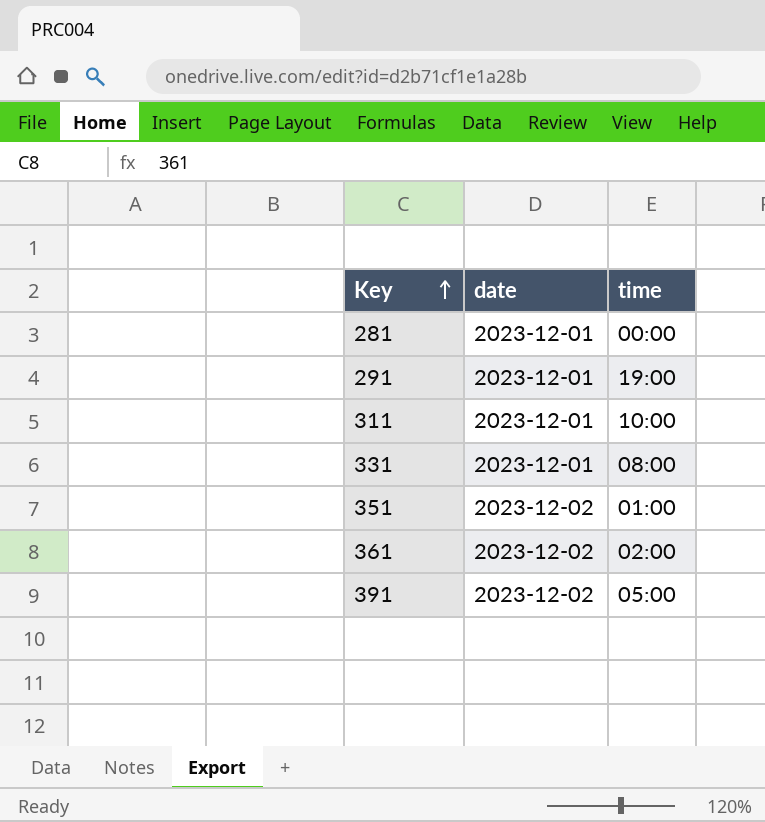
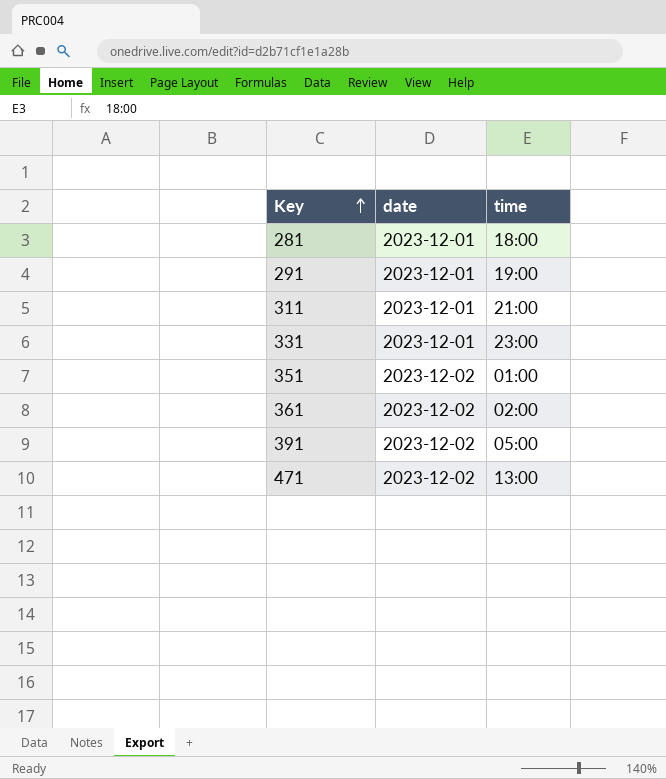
281 | time: 00:00 -> 18:00
311 | time: 10:00 -> 21:00
331 | time: 08:00 -> 23:00
row 471: none -> 2023-12-02 | 13:00

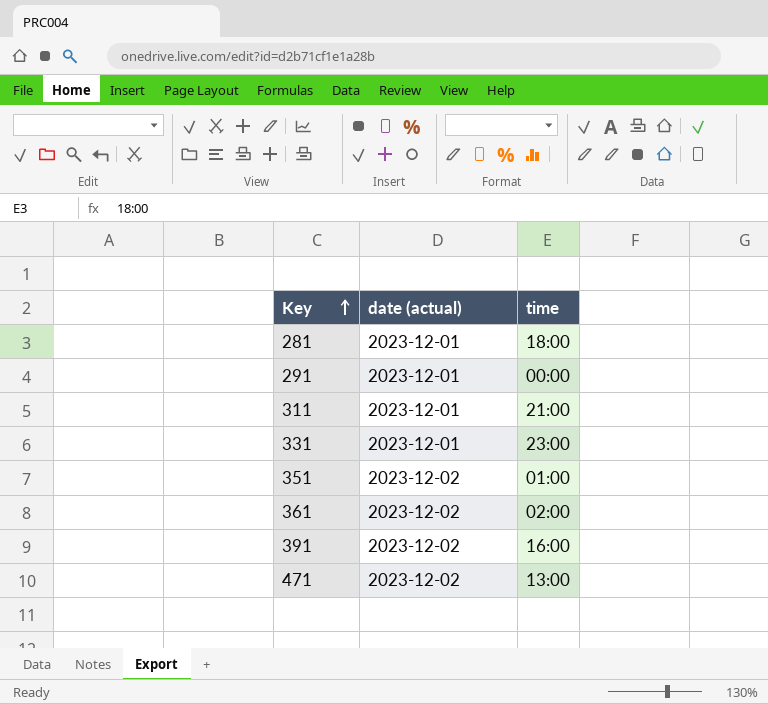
column name: date -> date (actual)
291 | time: 19:00 -> 00:00
391 | time: 05:00 -> 16:00

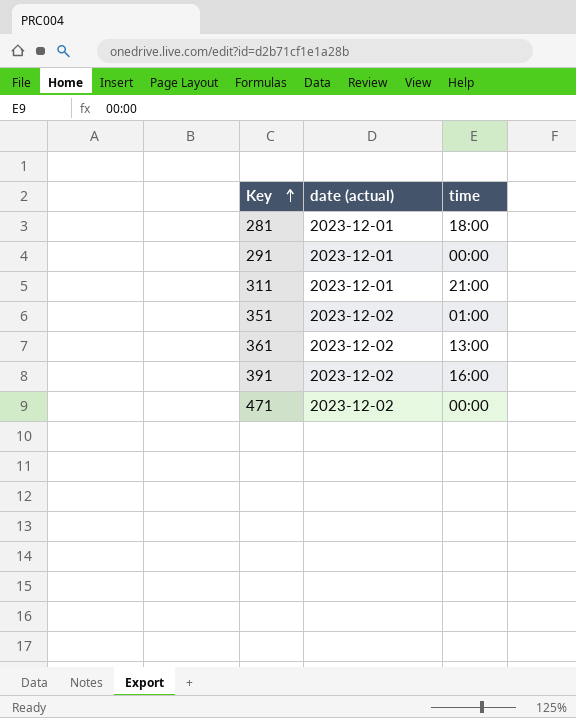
row 331: 2023-12-01 | 23:00 -> none
361 | time: 02:00 -> 13:00
471 | time: 13:00 -> 00:00

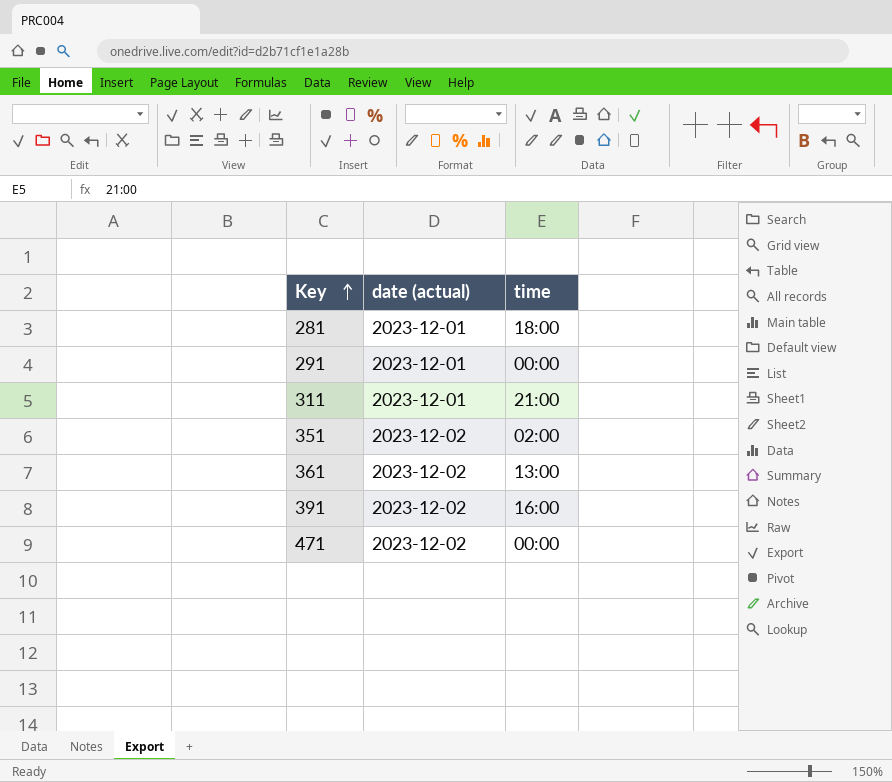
351 | time: 01:00 -> 02:00

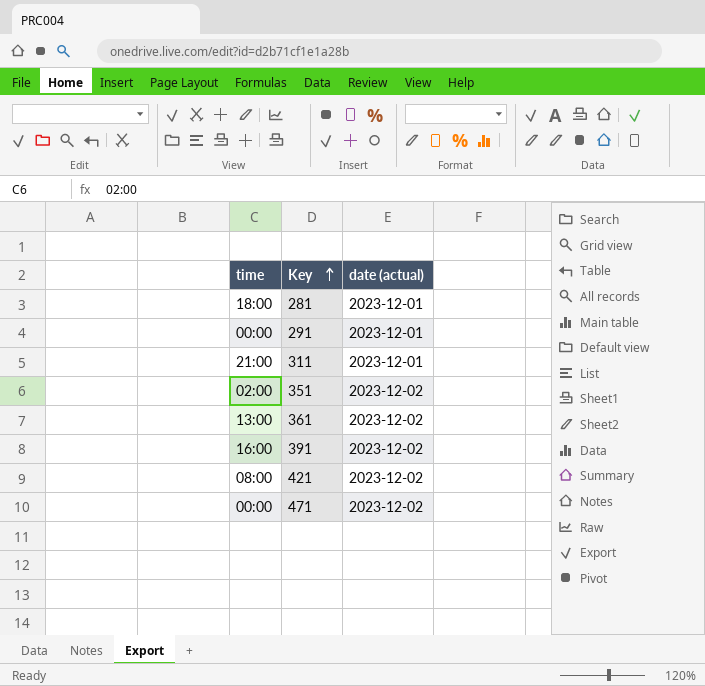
column time | position: 3 -> 1
row 421: none -> 08:00 | 2023-12-02

